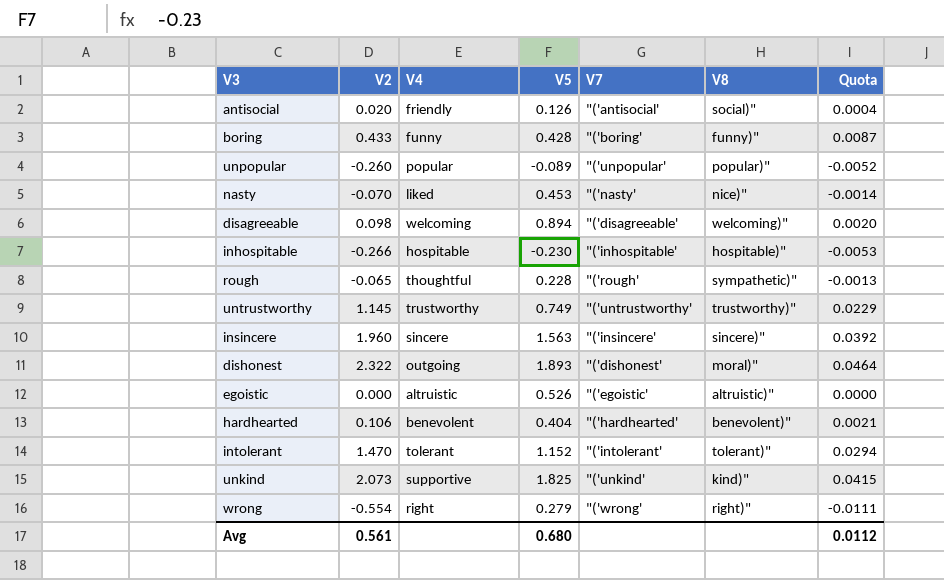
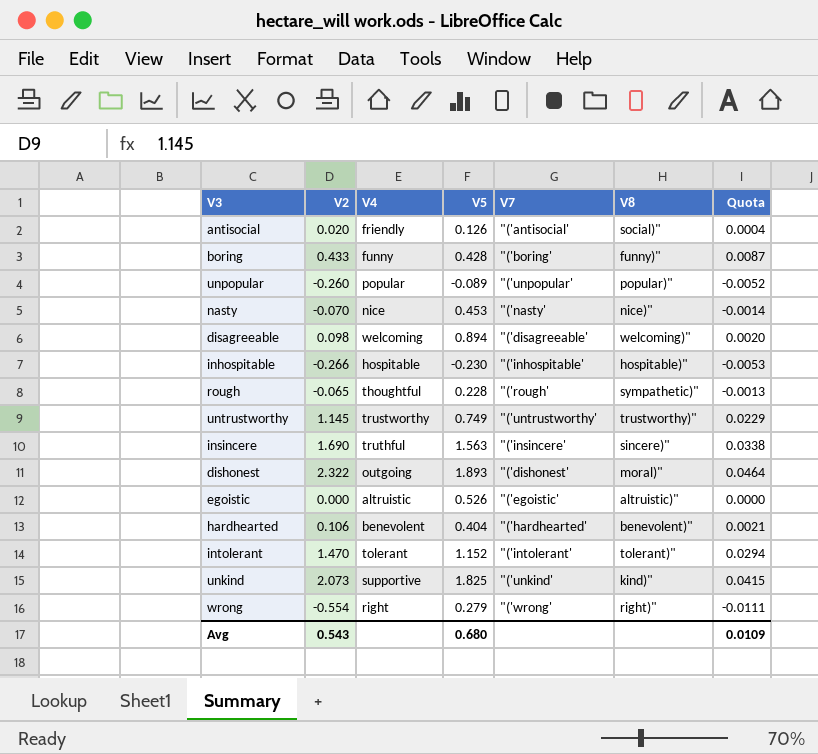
nasty | V4: liked -> nice
insincere | V2: 1.960 -> 1.690
insincere | V4: sincere -> truthful
insincere | Quota: 0.0392 -> 0.0338
Avg | V2: 0.561 -> 0.543
Avg | Quota: 0.0112 -> 0.0109

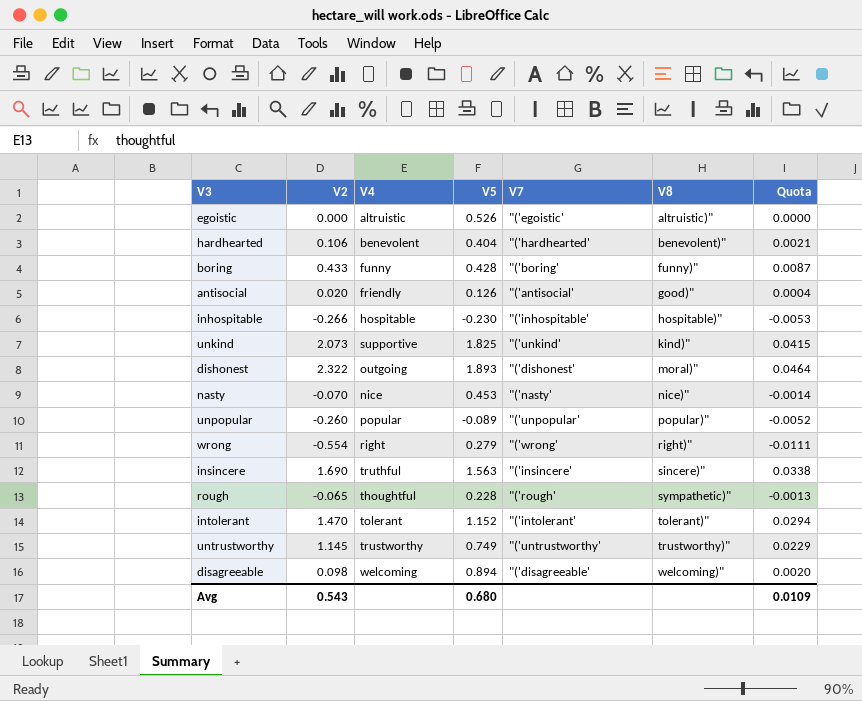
row order: none -> V8 ascending
antisocial | V8: social)" -> good)"

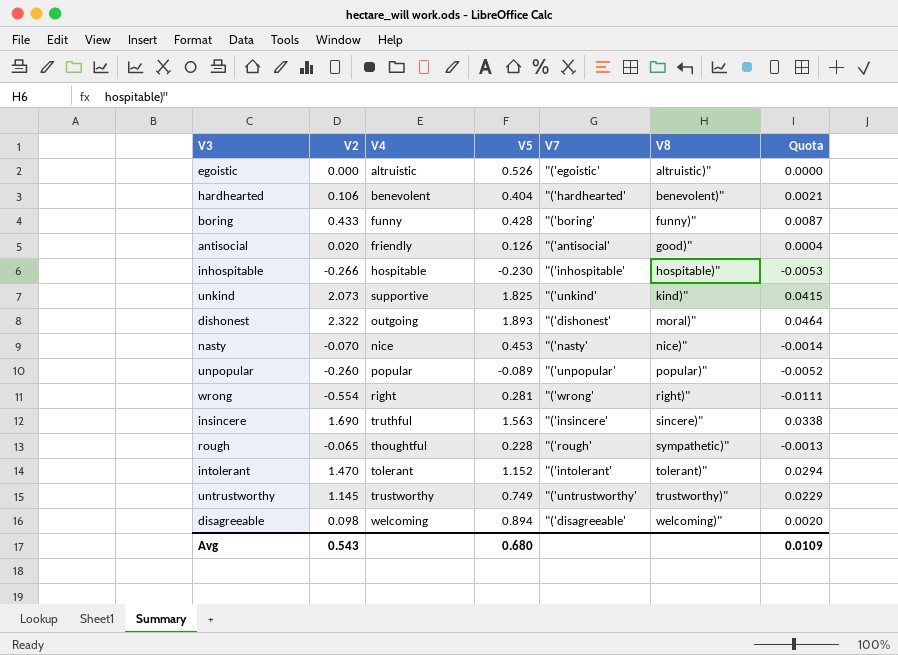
wrong | V5: 0.279 -> 0.281

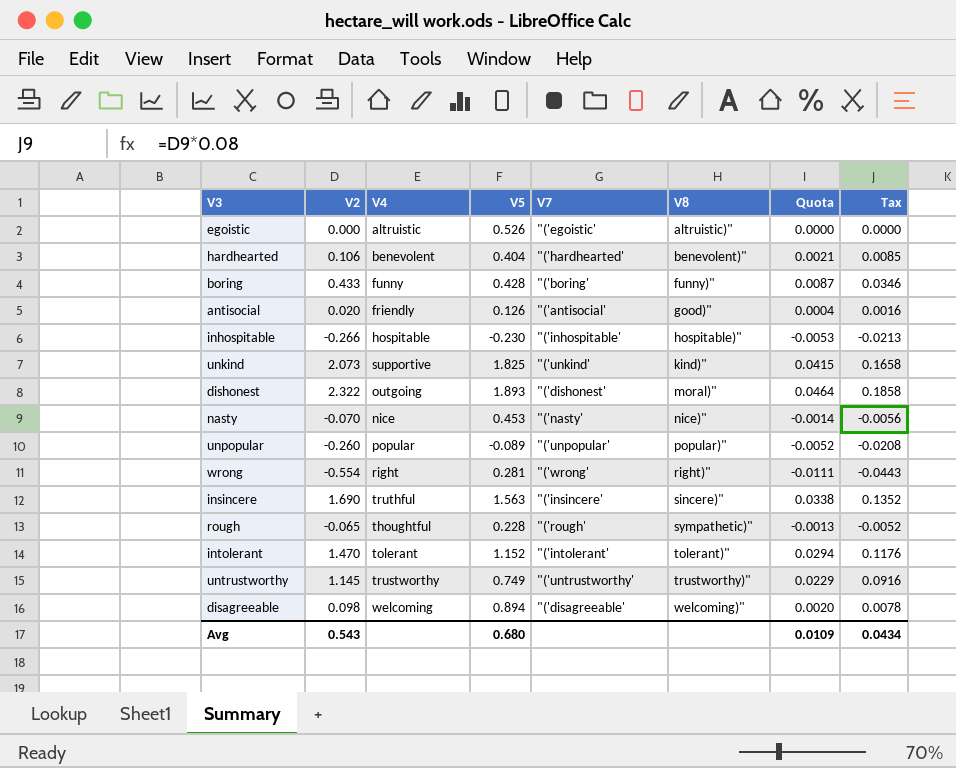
column Tax | formula: none -> [V2] * 0.08

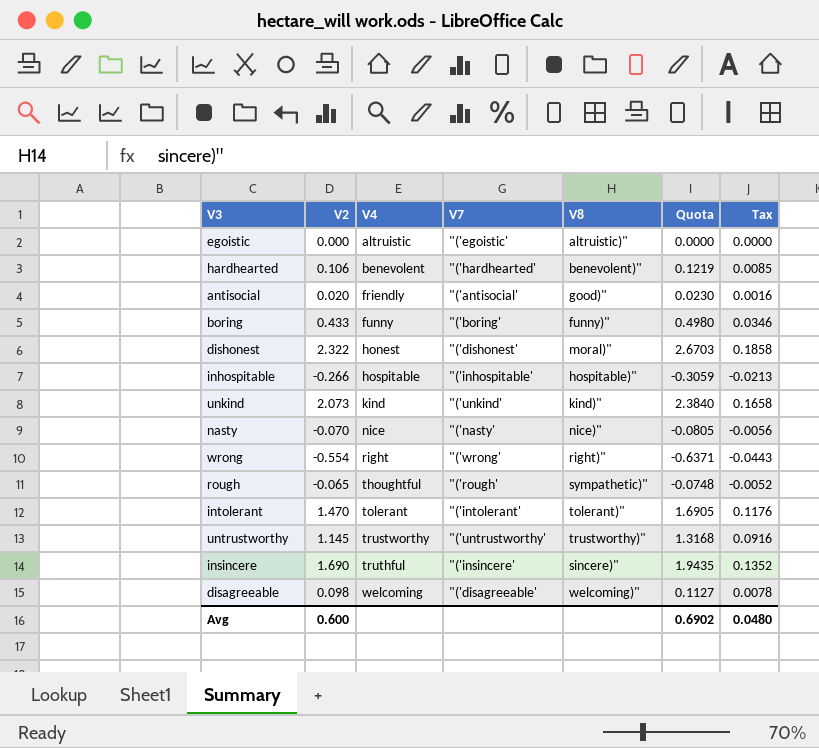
row order: V8 ascending -> V4 ascending
column V5 | position: 4 -> none
column Quota | formula: [V2] * 0.02 -> [V2] * 1.15
row unpopular: -0.260 | popular | -0.089 | "('unpopular' | popular)" | -0.0052 | -0.0208 -> none
dishonest | V4: outgoing -> honest
unkind | V4: supportive -> kind
Avg | V2: 0.543 -> 0.600
Avg | Quota: 0.0109 -> 0.6902
Avg | Tax: 0.0434 -> 0.0480

